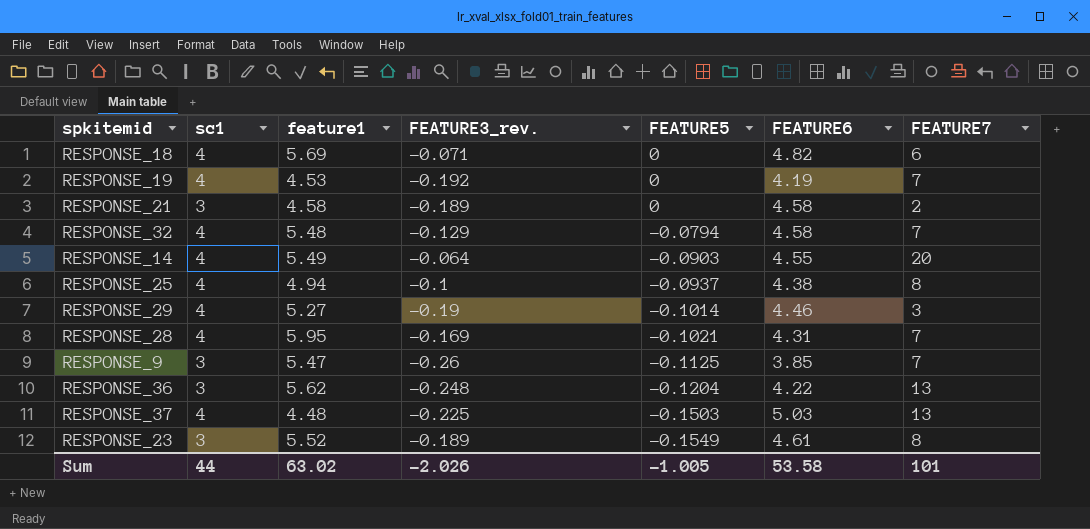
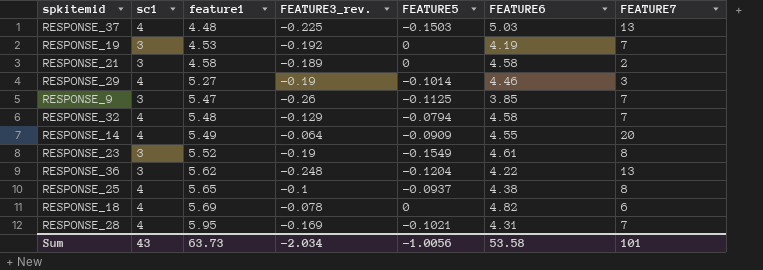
row order: FEATURE5 descending -> feature1 ascending
RESPONSE_19 | sc1: 4 -> 3
RESPONSE_14 | FEATURE5: -0.0903 -> -0.0909
RESPONSE_23 | FEATURE3_rev.: -0.189 -> -0.19
RESPONSE_25 | feature1: 4.94 -> 5.65
RESPONSE_18 | FEATURE3_rev.: -0.071 -> -0.078
Sum | sc1: 44 -> 43
Sum | feature1: 63.02 -> 63.73
Sum | FEATURE3_rev.: -2.026 -> -2.034
Sum | FEATURE5: -1.005 -> -1.0056

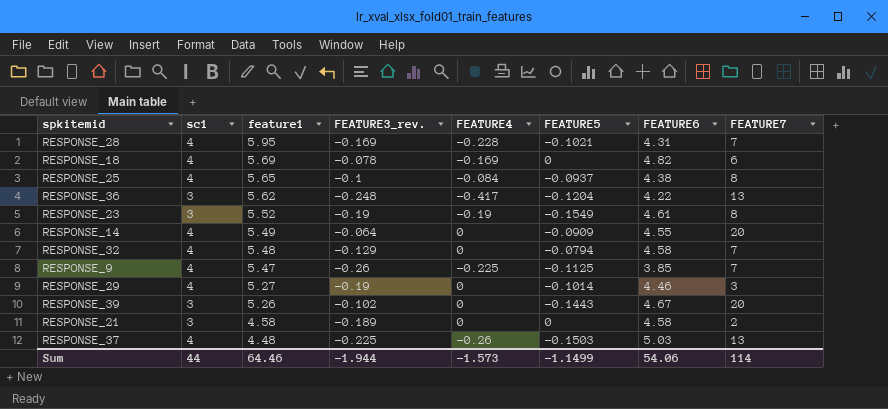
row order: feature1 ascending -> feature1 descending
column FEATURE4 | position: none -> 5
row RESPONSE_19: 3 | 4.53 | -0.192 | 0 | 4.19 | 7 -> none
RESPONSE_9 | sc1: 3 -> 4
row RESPONSE_39: none -> 3 | 5.26 | -0.102 | 0 | -0.1443 | 4.67 | 20
Sum | sc1: 43 -> 44
Sum | feature1: 63.73 -> 64.46
Sum | FEATURE3_rev.: -2.034 -> -1.944
Sum | FEATURE5: -1.0056 -> -1.1499
Sum | FEATURE6: 53.58 -> 54.06
Sum | FEATURE7: 101 -> 114

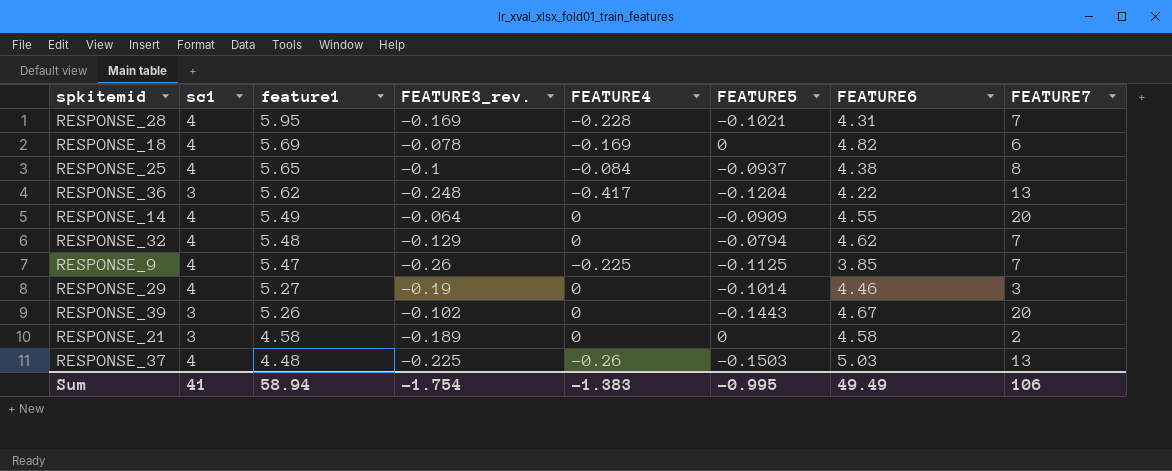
row RESPONSE_23: 3 | 5.52 | -0.19 | -0.19 | -0.1549 | 4.61 | 8 -> none
RESPONSE_32 | FEATURE6: 4.58 -> 4.62
Sum | sc1: 44 -> 41
Sum | feature1: 64.46 -> 58.94
Sum | FEATURE3_rev.: -1.944 -> -1.754
Sum | FEATURE4: -1.573 -> -1.383
Sum | FEATURE5: -1.1499 -> -0.995
Sum | FEATURE6: 54.06 -> 49.49
Sum | FEATURE7: 114 -> 106

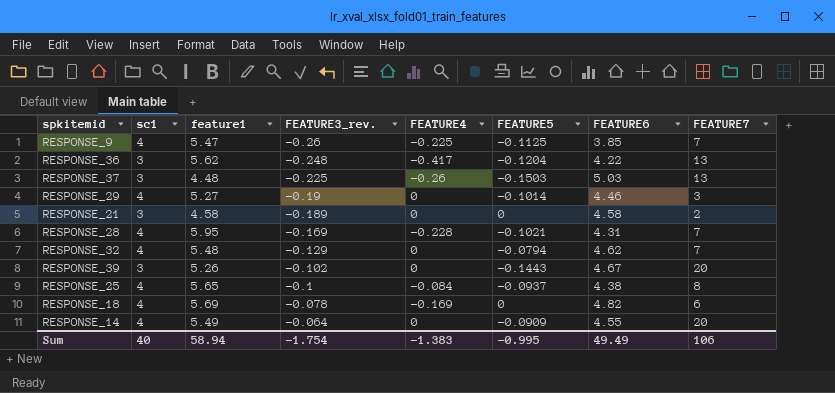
row order: feature1 descending -> FEATURE3_rev. ascending
RESPONSE_37 | sc1: 4 -> 3
Sum | sc1: 41 -> 40

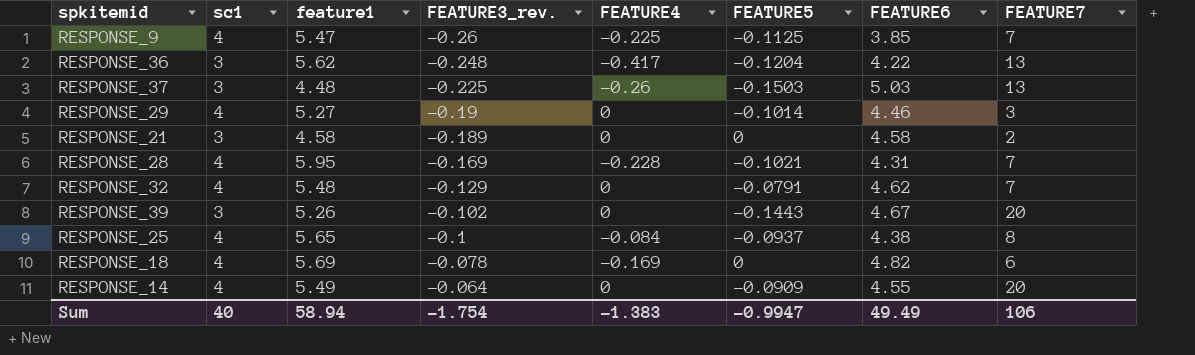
RESPONSE_32 | FEATURE5: -0.0794 -> -0.0791
Sum | FEATURE5: -0.995 -> -0.9947

